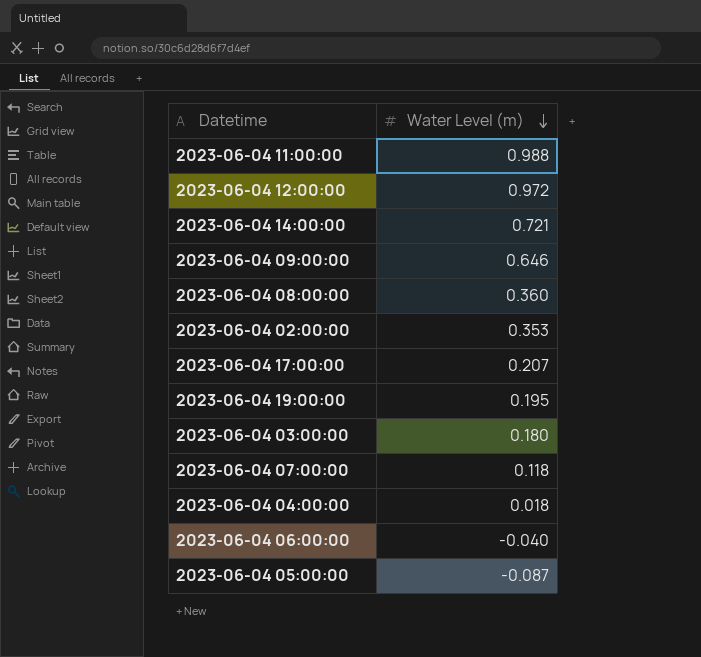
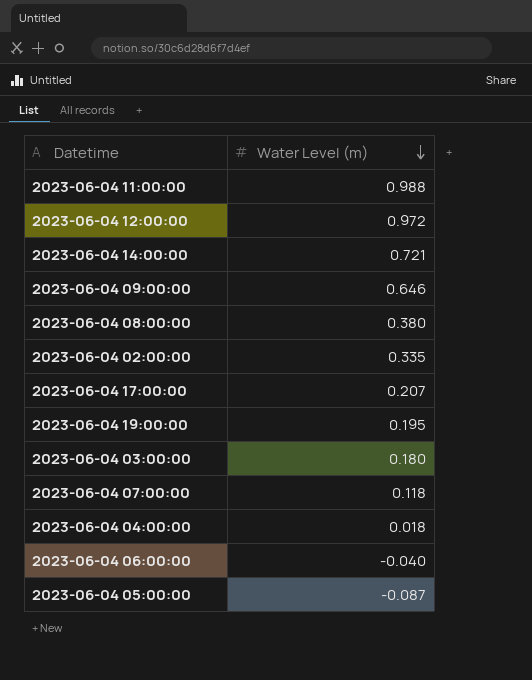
2023-06-04 08:00:00 | Water Level (m): 0.360 -> 0.380
2023-06-04 02:00:00 | Water Level (m): 0.353 -> 0.335

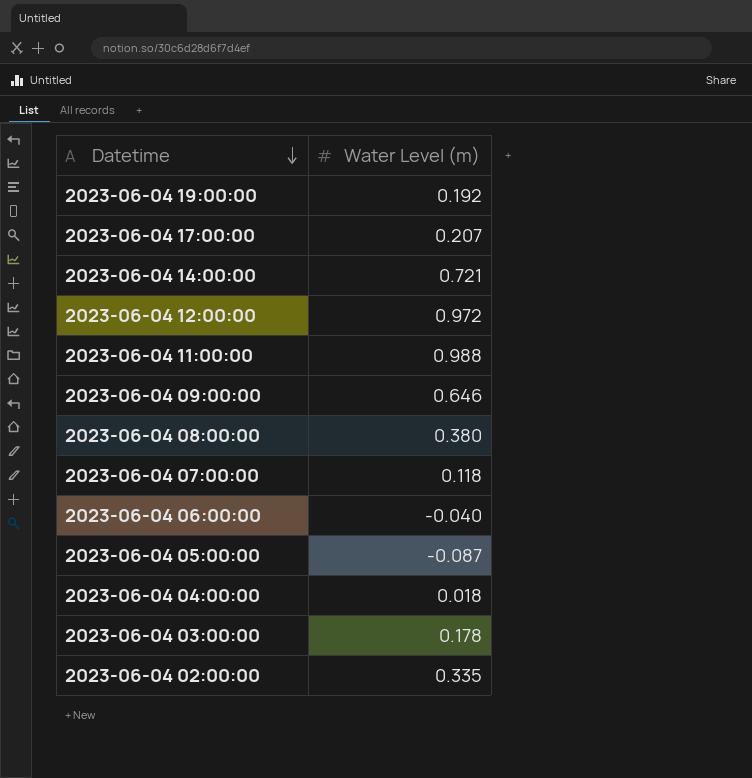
row order: Water Level (m) descending -> Datetime descending
2023-06-04 19:00:00 | Water Level (m): 0.195 -> 0.192
2023-06-04 03:00:00 | Water Level (m): 0.180 -> 0.178

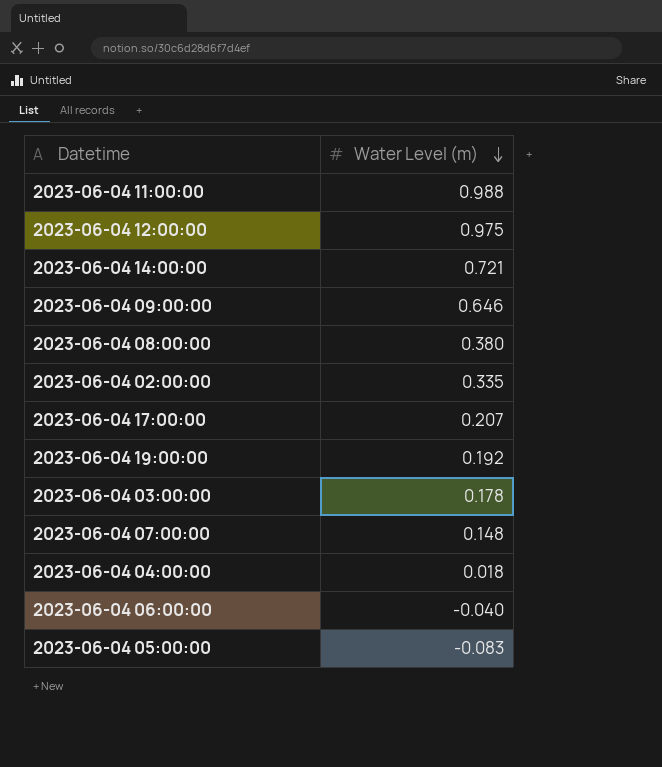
row order: Datetime descending -> Water Level (m) descending
2023-06-04 12:00:00 | Water Level (m): 0.972 -> 0.975
2023-06-04 07:00:00 | Water Level (m): 0.118 -> 0.148
2023-06-04 05:00:00 | Water Level (m): -0.087 -> -0.083

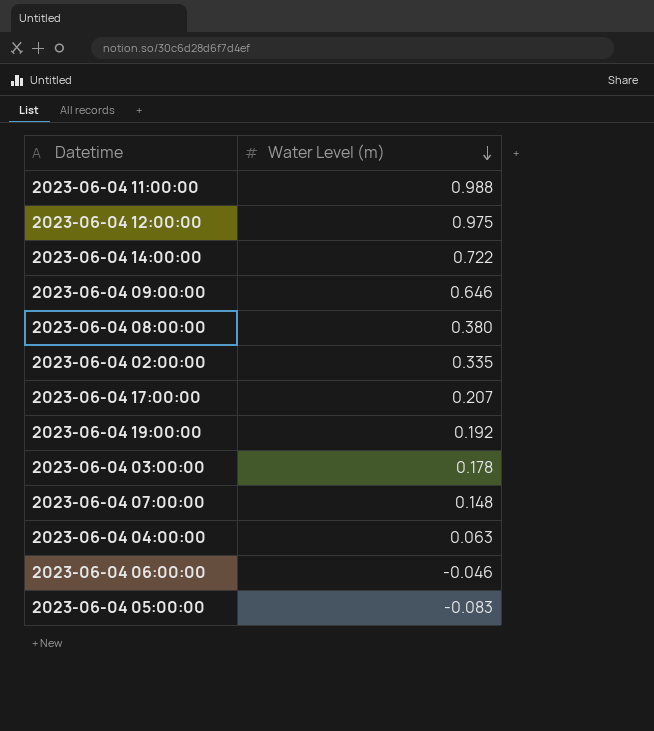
2023-06-04 14:00:00 | Water Level (m): 0.721 -> 0.722
2023-06-04 04:00:00 | Water Level (m): 0.018 -> 0.063
2023-06-04 06:00:00 | Water Level (m): -0.040 -> -0.046

